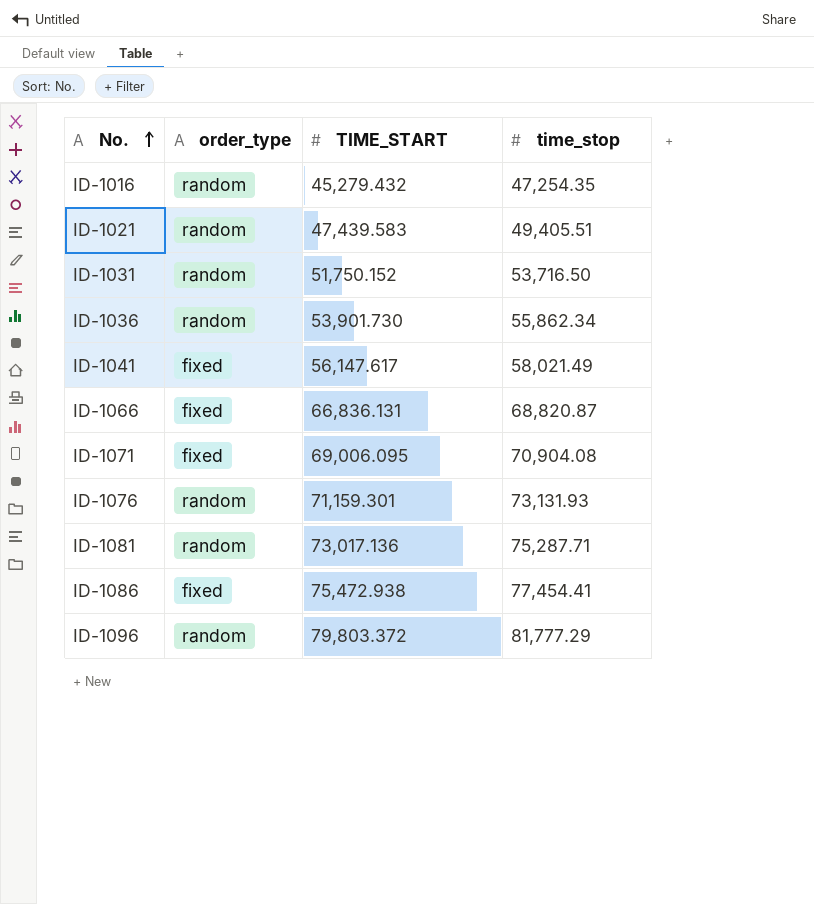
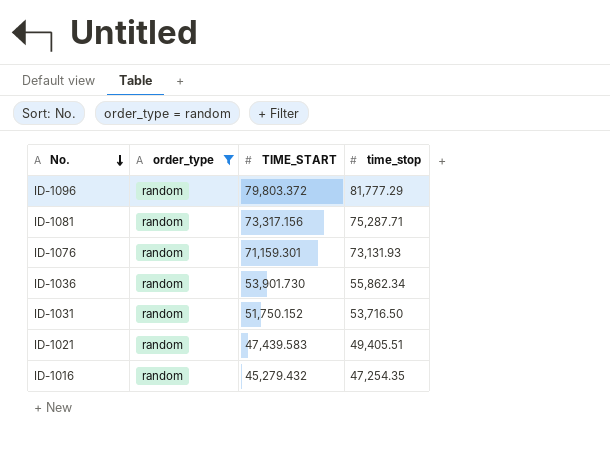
filter: none -> order_type = random
row order: No. ascending -> No. descending
ID-1081 | TIME_START: 73,017.136 -> 73,317.156

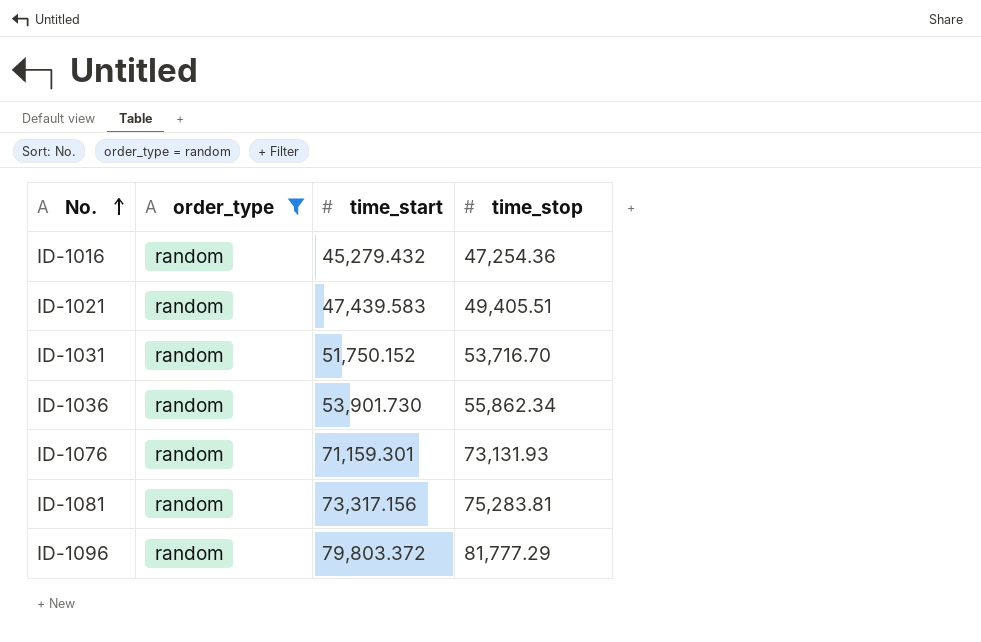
row order: No. descending -> No. ascending
column name: TIME_START -> time_start
ID-1016 | time_stop: 47,254.35 -> 47,254.36
ID-1031 | time_stop: 53,716.50 -> 53,716.70
ID-1081 | time_stop: 75,287.71 -> 75,283.81

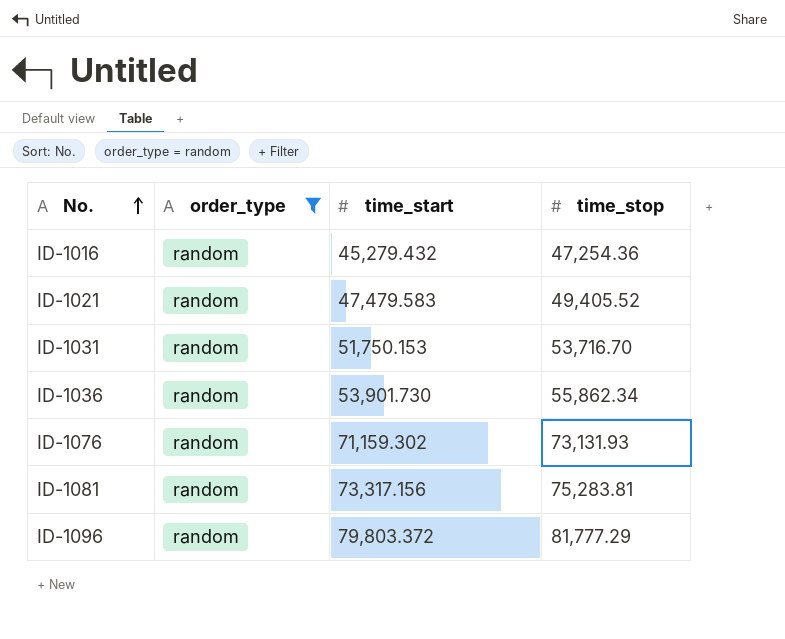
ID-1021 | time_start: 47,439.583 -> 47,479.583
ID-1021 | time_stop: 49,405.51 -> 49,405.52
ID-1031 | time_start: 51,750.152 -> 51,750.153
ID-1076 | time_start: 71,159.301 -> 71,159.302

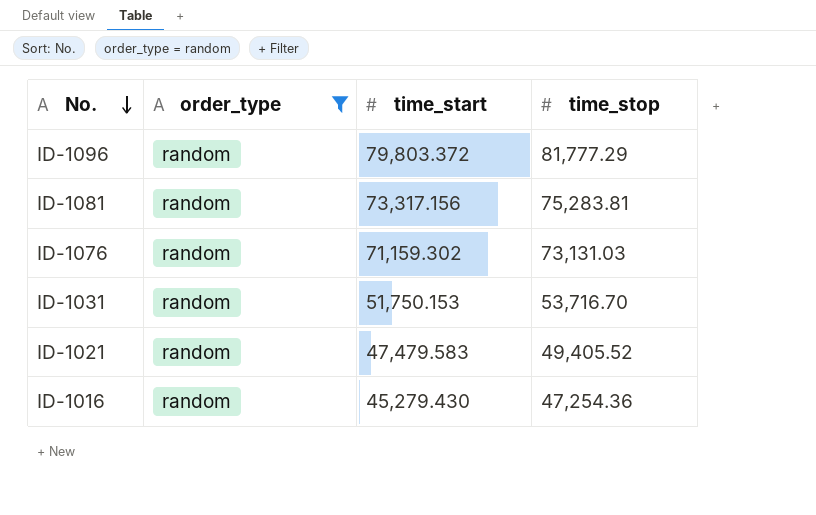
row order: No. ascending -> No. descending
row ID-1036: random | 53,901.730 | 55,862.34 -> none
ID-1076 | time_stop: 73,131.93 -> 73,131.03
ID-1016 | time_start: 45,279.432 -> 45,279.430

